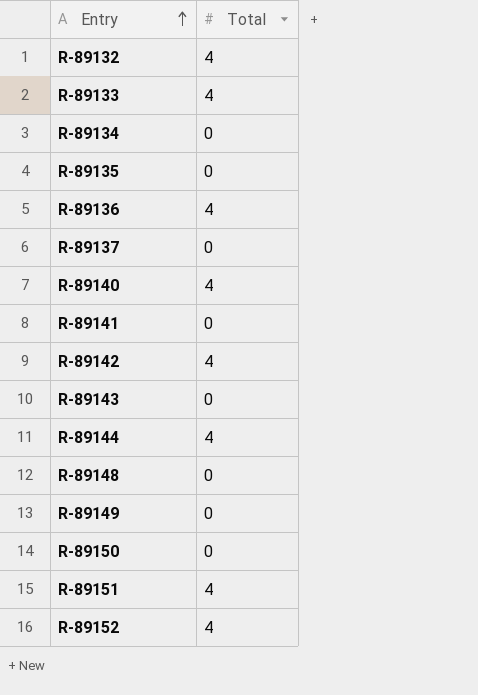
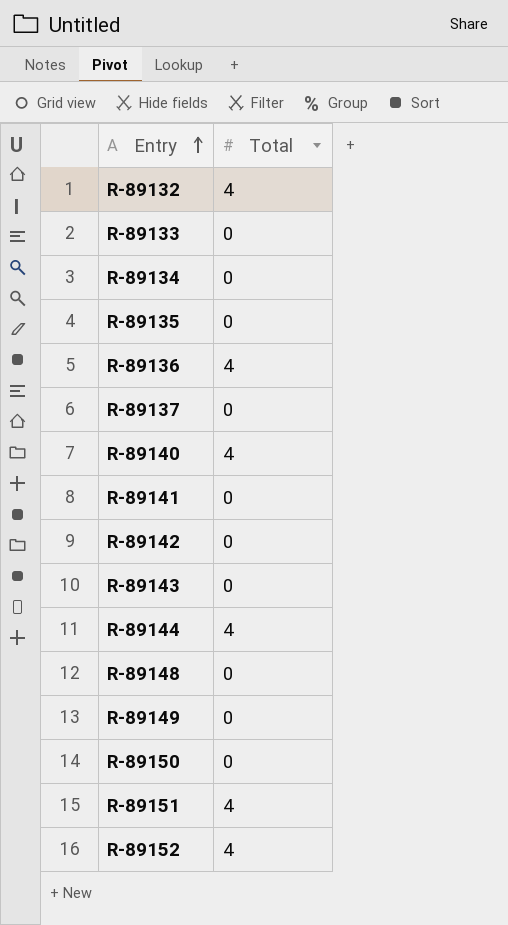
R-89133 | Total: 4 -> 0
R-89142 | Total: 4 -> 0

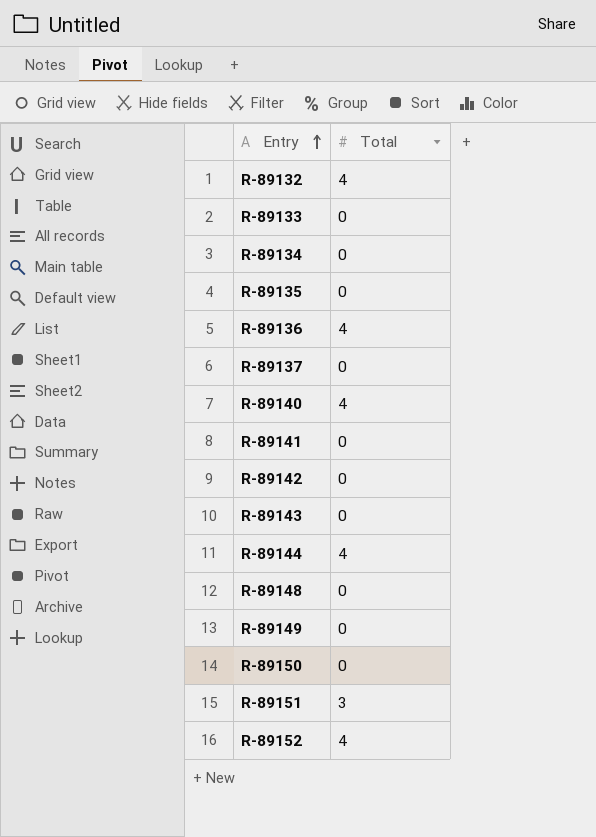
R-89151 | Total: 4 -> 3

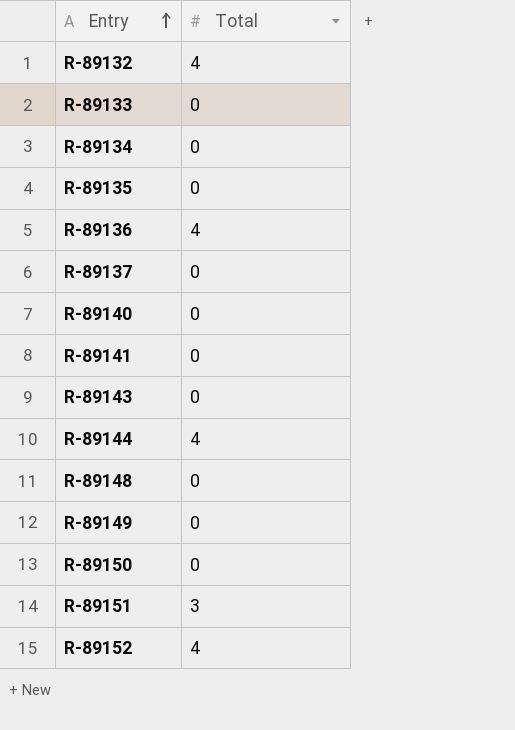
row R-89142: 0 -> none
R-89140 | Total: 4 -> 0

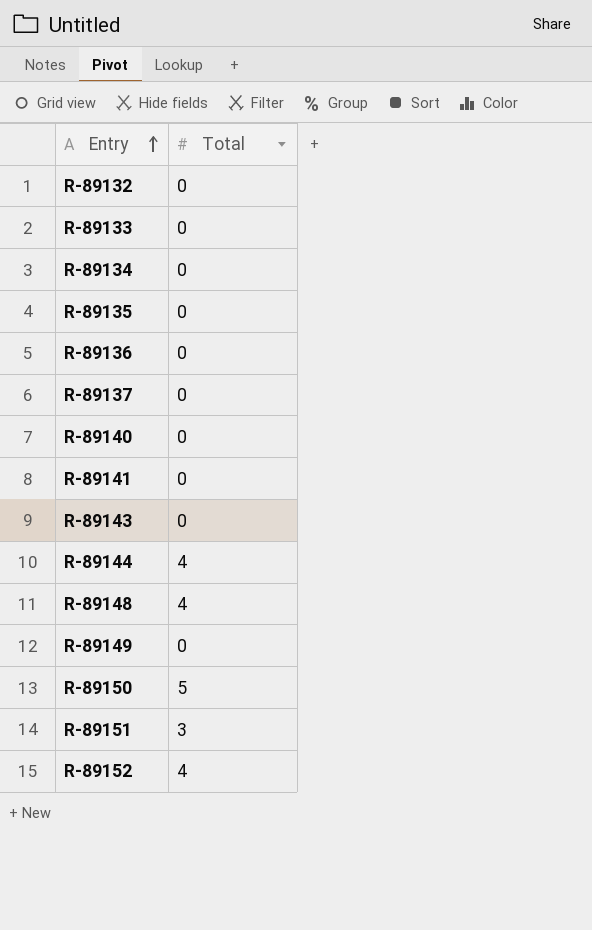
R-89132 | Total: 4 -> 0
R-89136 | Total: 4 -> 0
R-89148 | Total: 0 -> 4
R-89150 | Total: 0 -> 5

